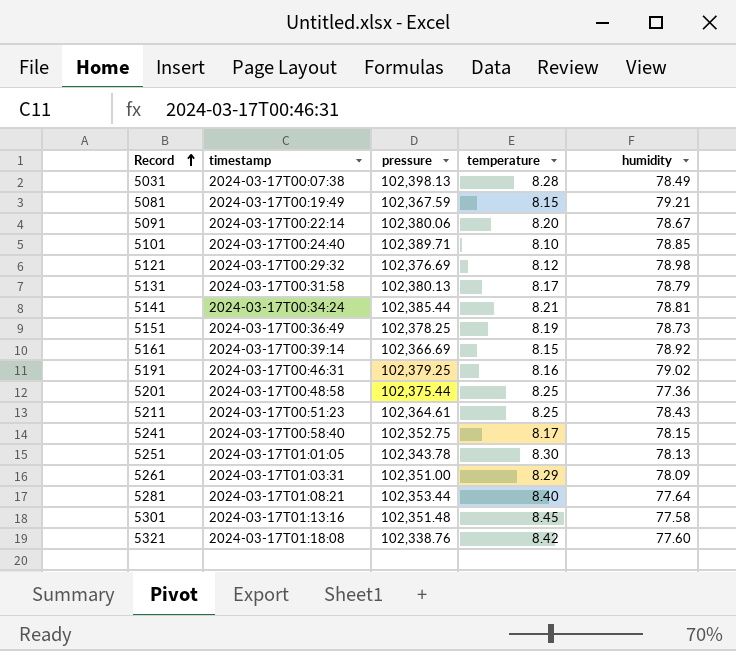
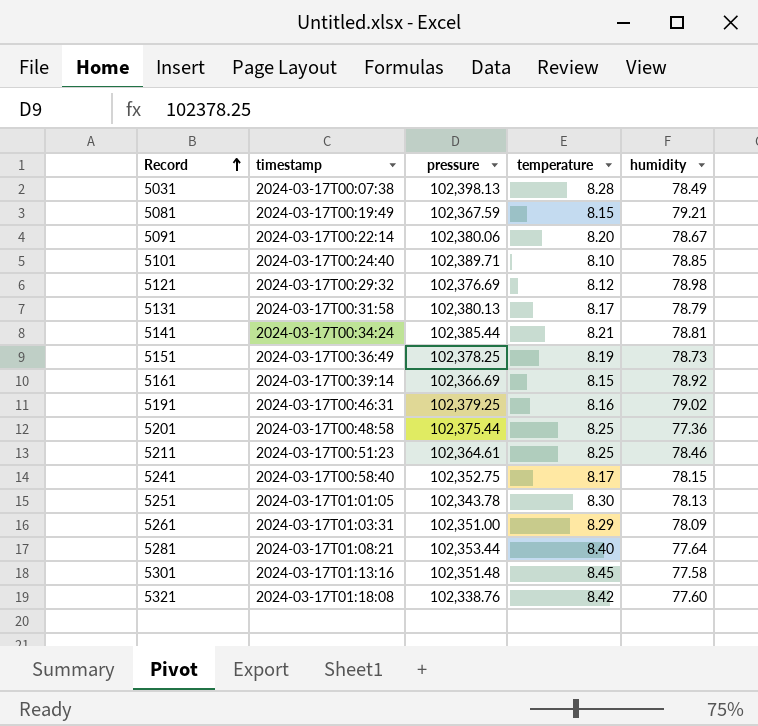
5211 | humidity: 78.43 -> 78.46

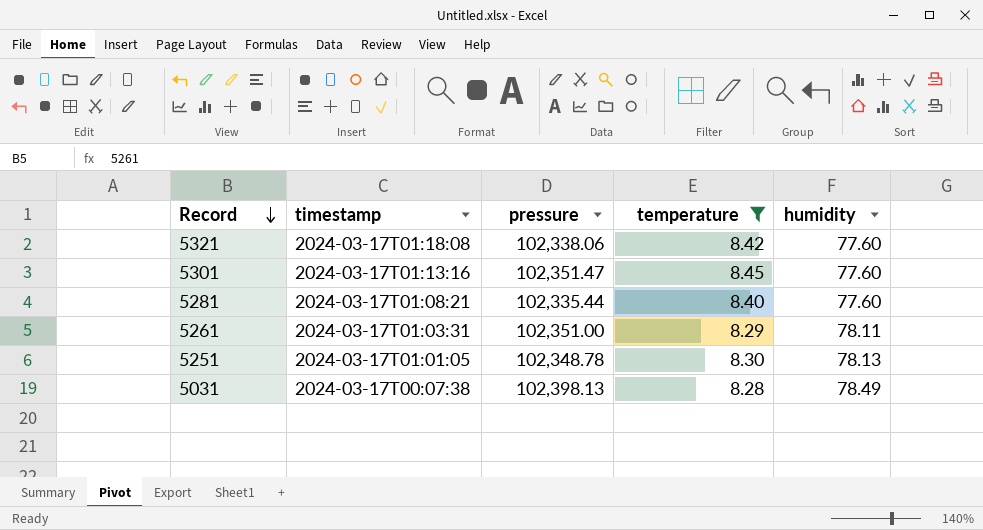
filter: none -> temperature >= 8.28
row order: Record ascending -> Record descending
5321 | pressure: 102,338.76 -> 102,338.06
5301 | pressure: 102,351.48 -> 102,351.47
5301 | humidity: 77.58 -> 77.60
5281 | pressure: 102,353.44 -> 102,335.44
5281 | humidity: 77.64 -> 77.60
5261 | humidity: 78.09 -> 78.11
5251 | pressure: 102,343.78 -> 102,348.78

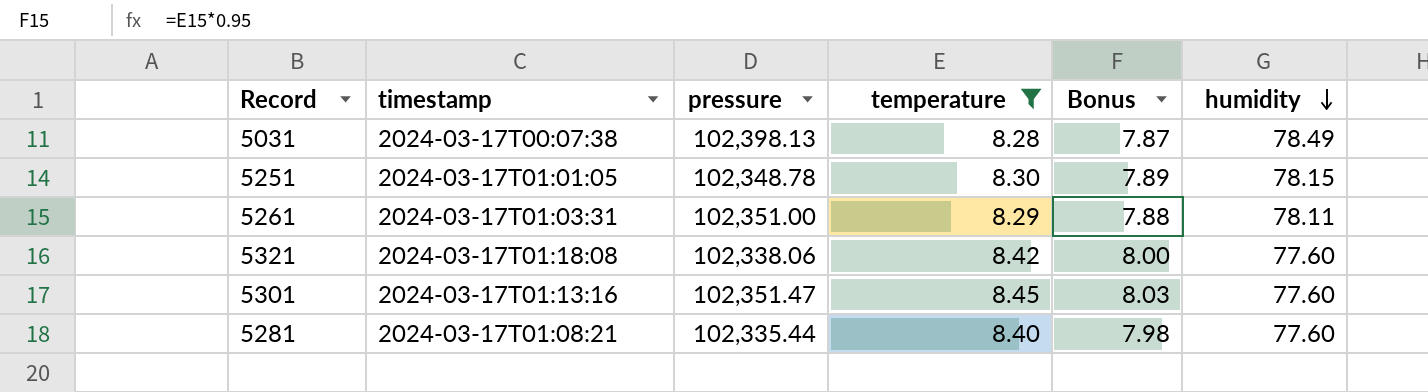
row order: Record descending -> humidity descending
column Bonus | formula: none -> [temperature] * 0.95
5251 | humidity: 78.13 -> 78.15

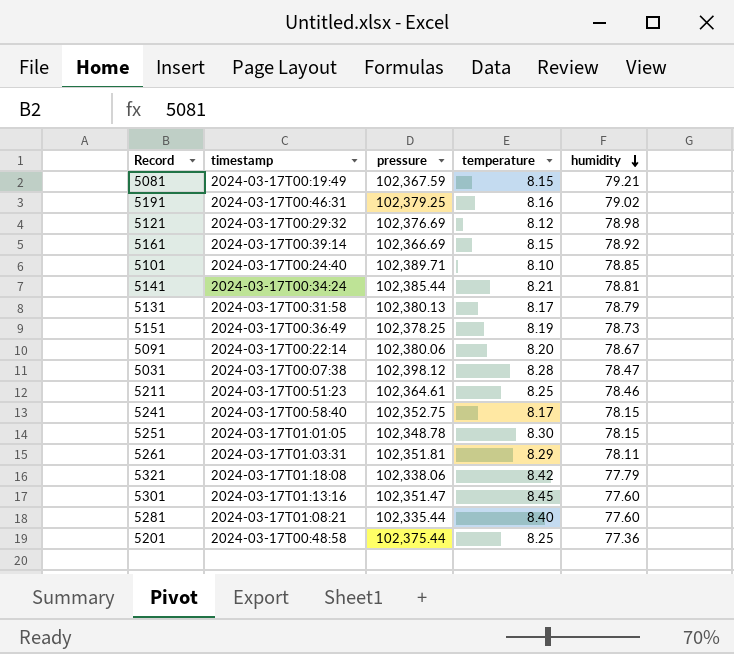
filter: temperature >= 8.28 -> none
column Bonus | formula: [temperature] * 0.95 -> none
5031 | pressure: 102,398.13 -> 102,398.12
5031 | humidity: 78.49 -> 78.47
5261 | pressure: 102,351.00 -> 102,351.81
5321 | humidity: 77.60 -> 77.79

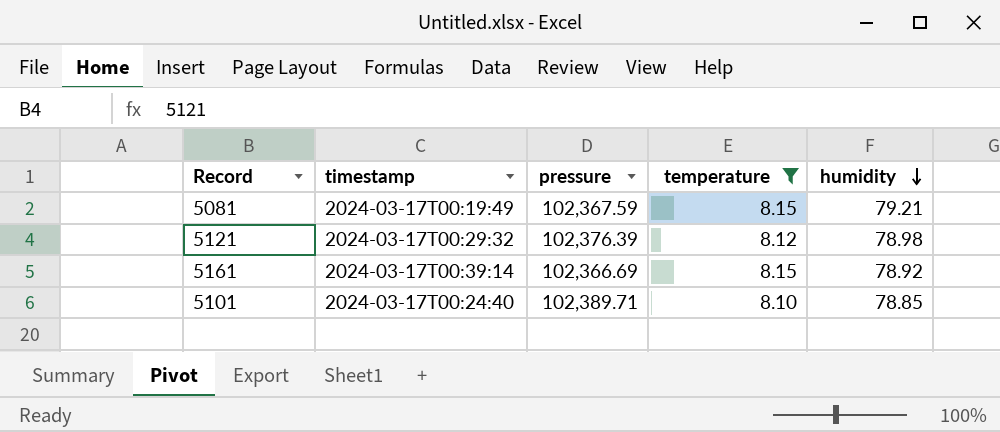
filter: none -> temperature <= 8.15
5121 | pressure: 102,376.69 -> 102,376.39

